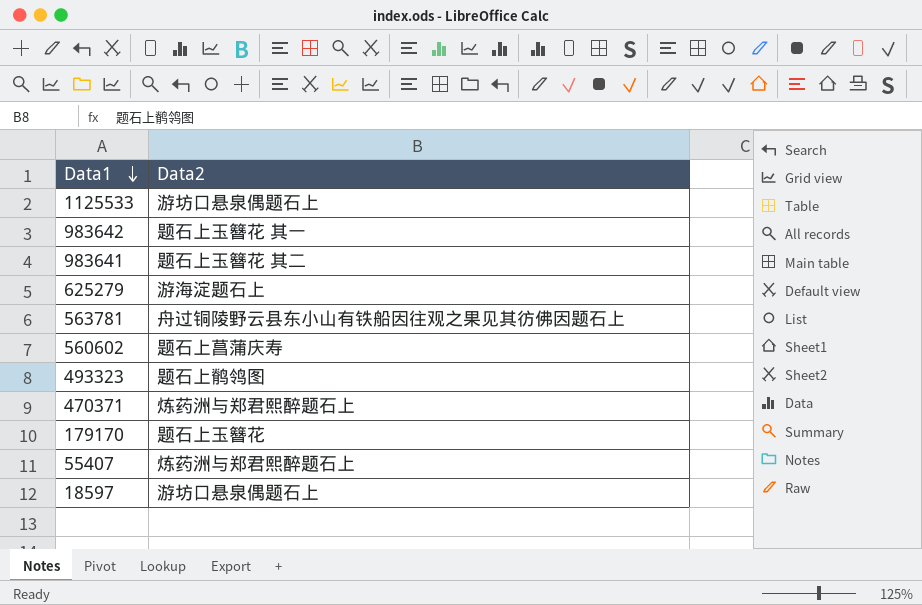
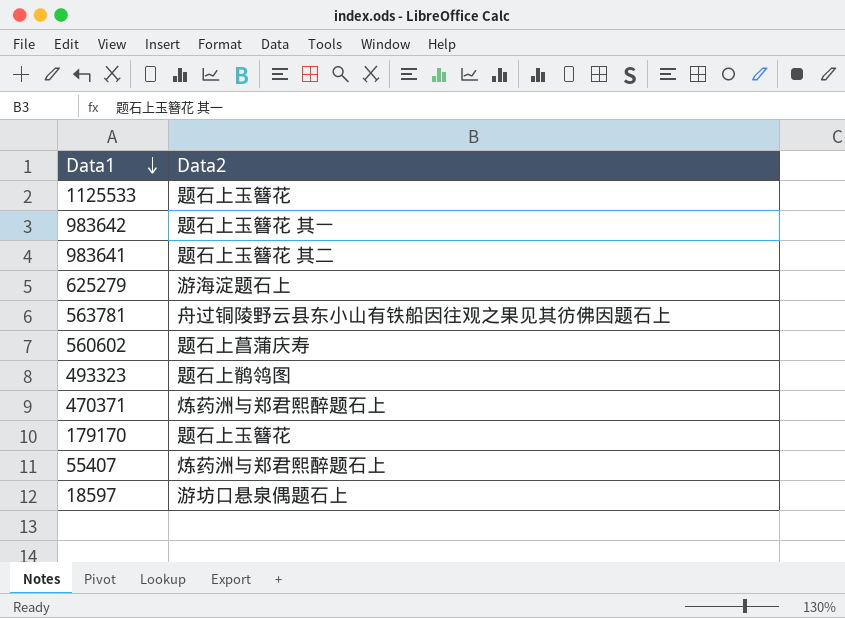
1125533 | Data2: 游坊口悬泉偶题石上 -> 题石上玉簪花

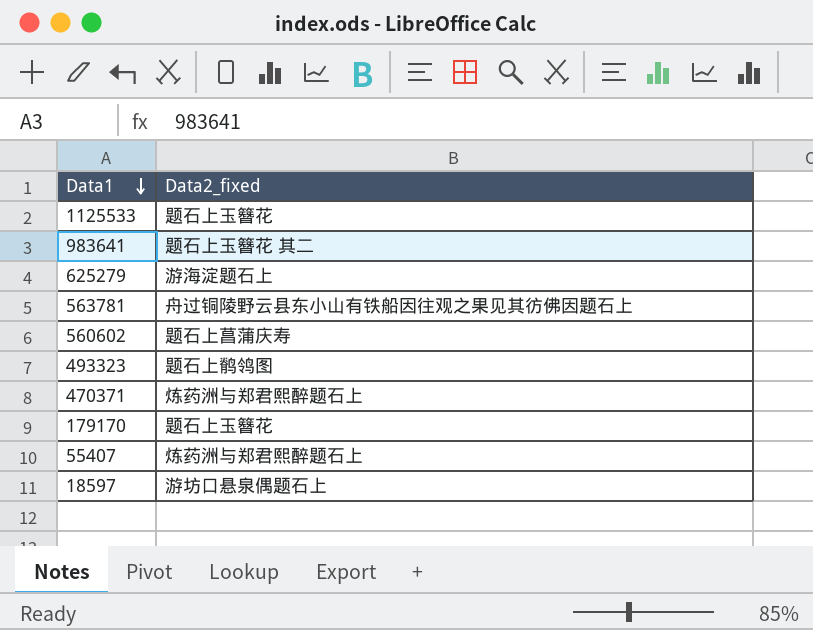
column name: Data2 -> Data2_fixed
row 983642: 题石上玉簪花 其一 -> none

